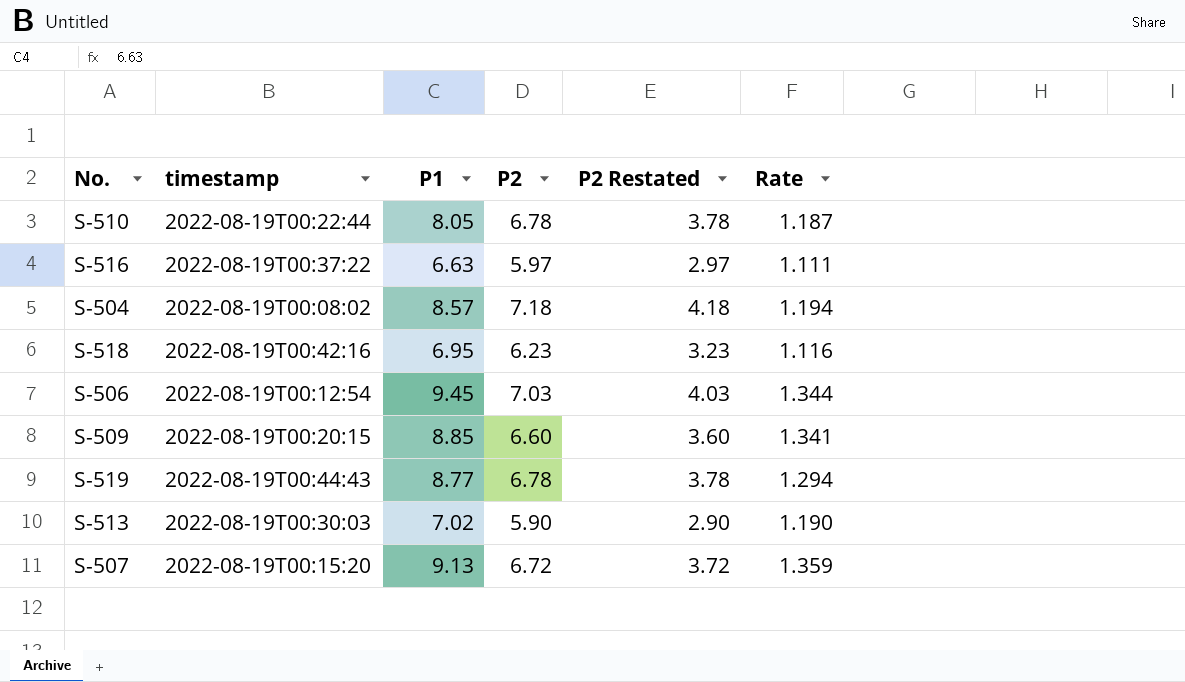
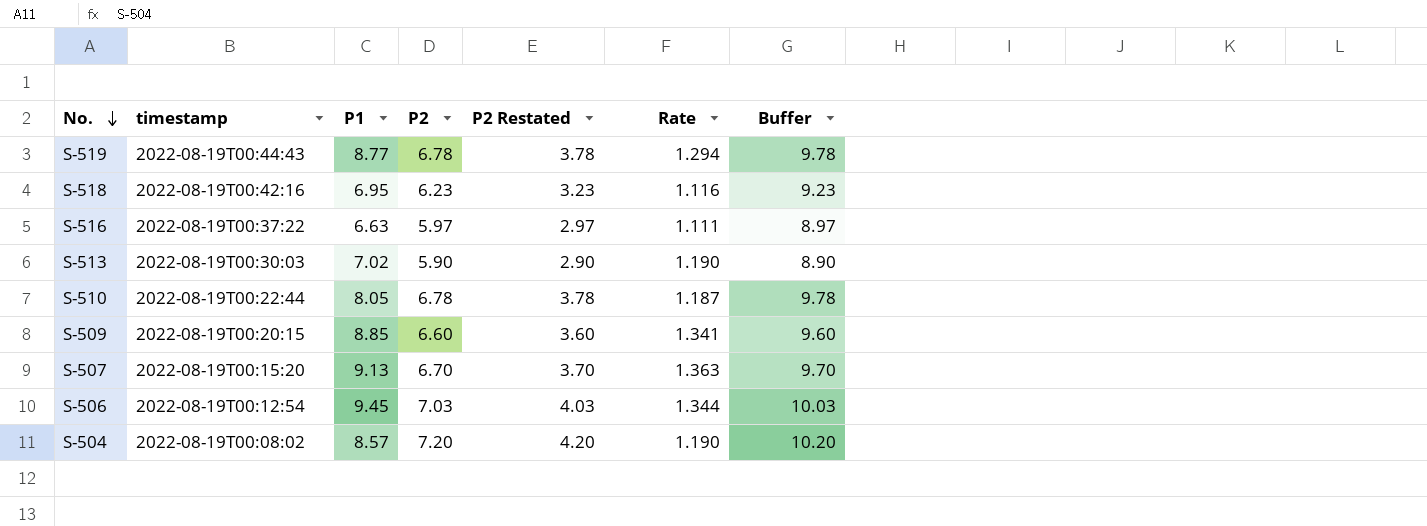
row order: none -> No. descending
column Buffer | formula: none -> [P2] + 3
S-507 | P2: 6.72 -> 6.70
S-507 | P2 Restated: 3.72 -> 3.70
S-507 | Rate: 1.359 -> 1.363
S-504 | P2: 7.18 -> 7.20
S-504 | P2 Restated: 4.18 -> 4.20
S-504 | Rate: 1.194 -> 1.190

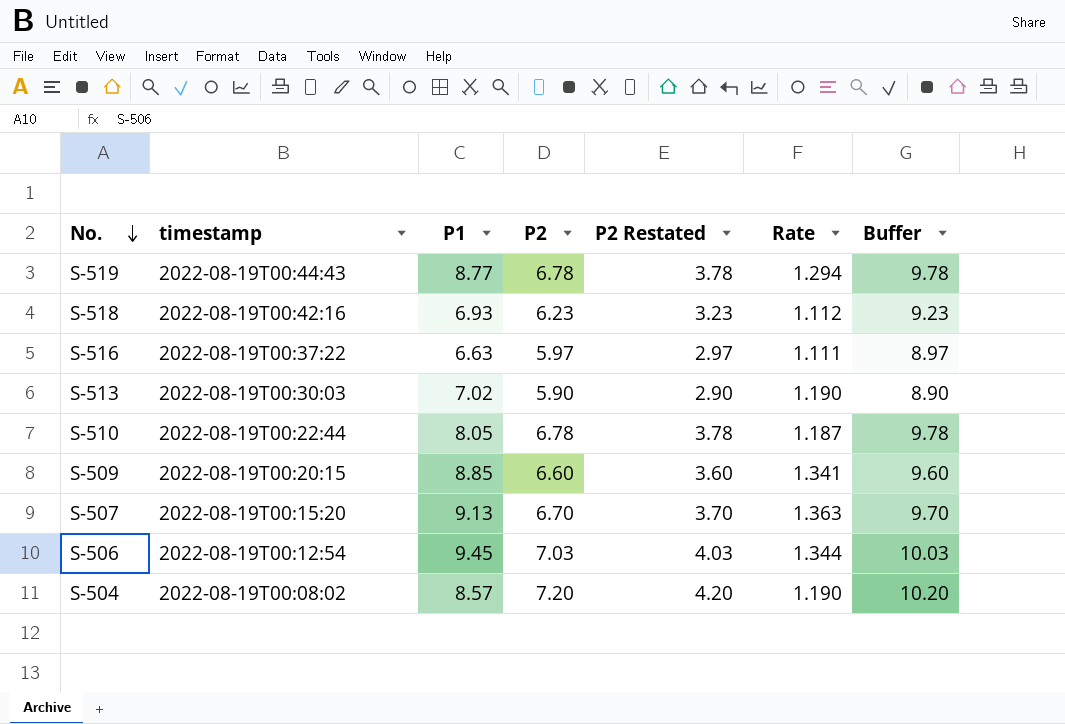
S-518 | P1: 6.95 -> 6.93
S-518 | Rate: 1.116 -> 1.112

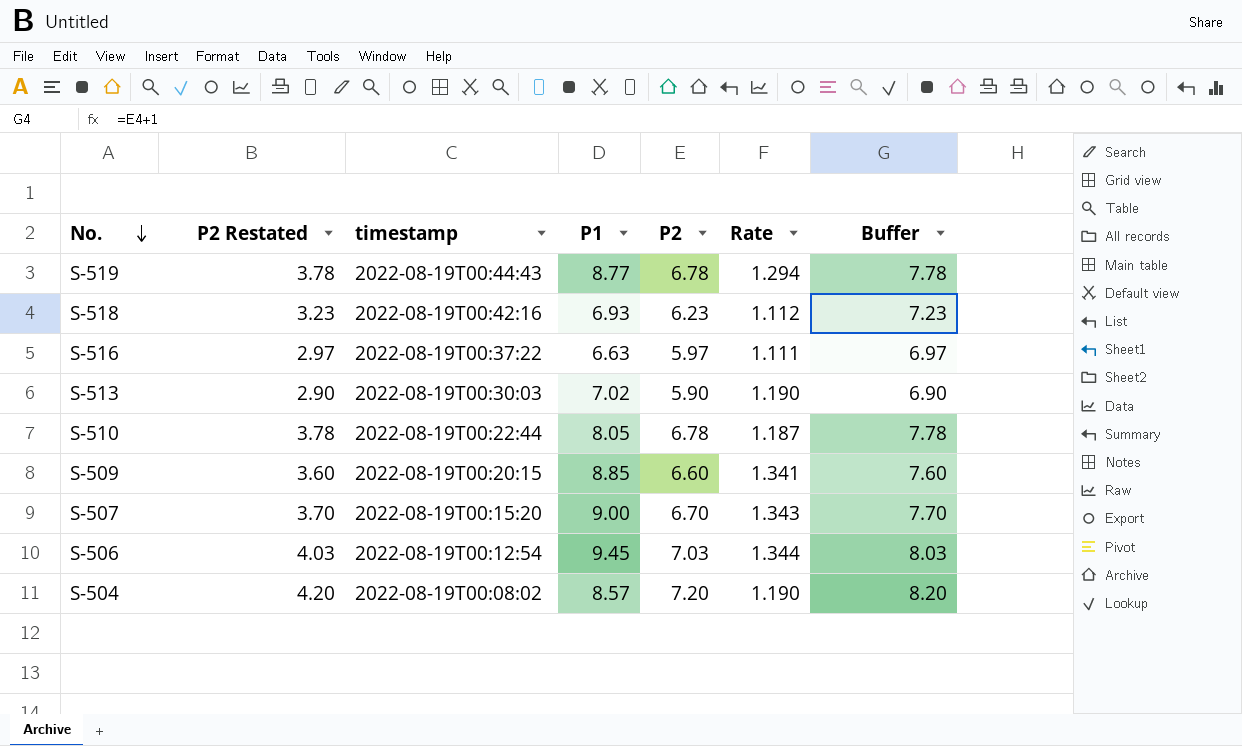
column P2 Restated | position: 5 -> 2
column Buffer | formula: [P2] + 3 -> [P2] + 1
S-507 | P1: 9.13 -> 9.00
S-507 | Rate: 1.363 -> 1.343

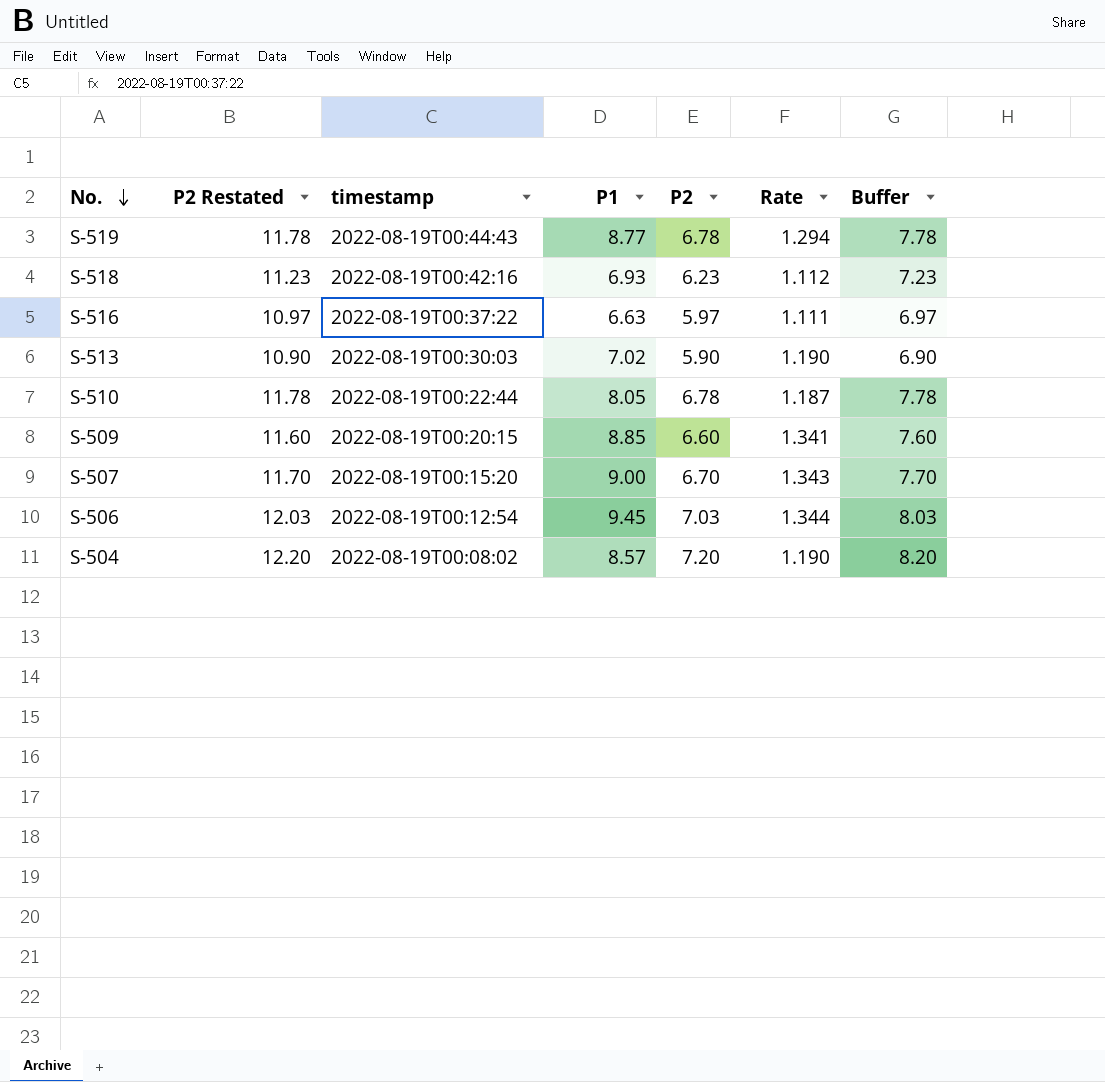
column P2 Restated | formula: [P2] - 3 -> [P2] + 5

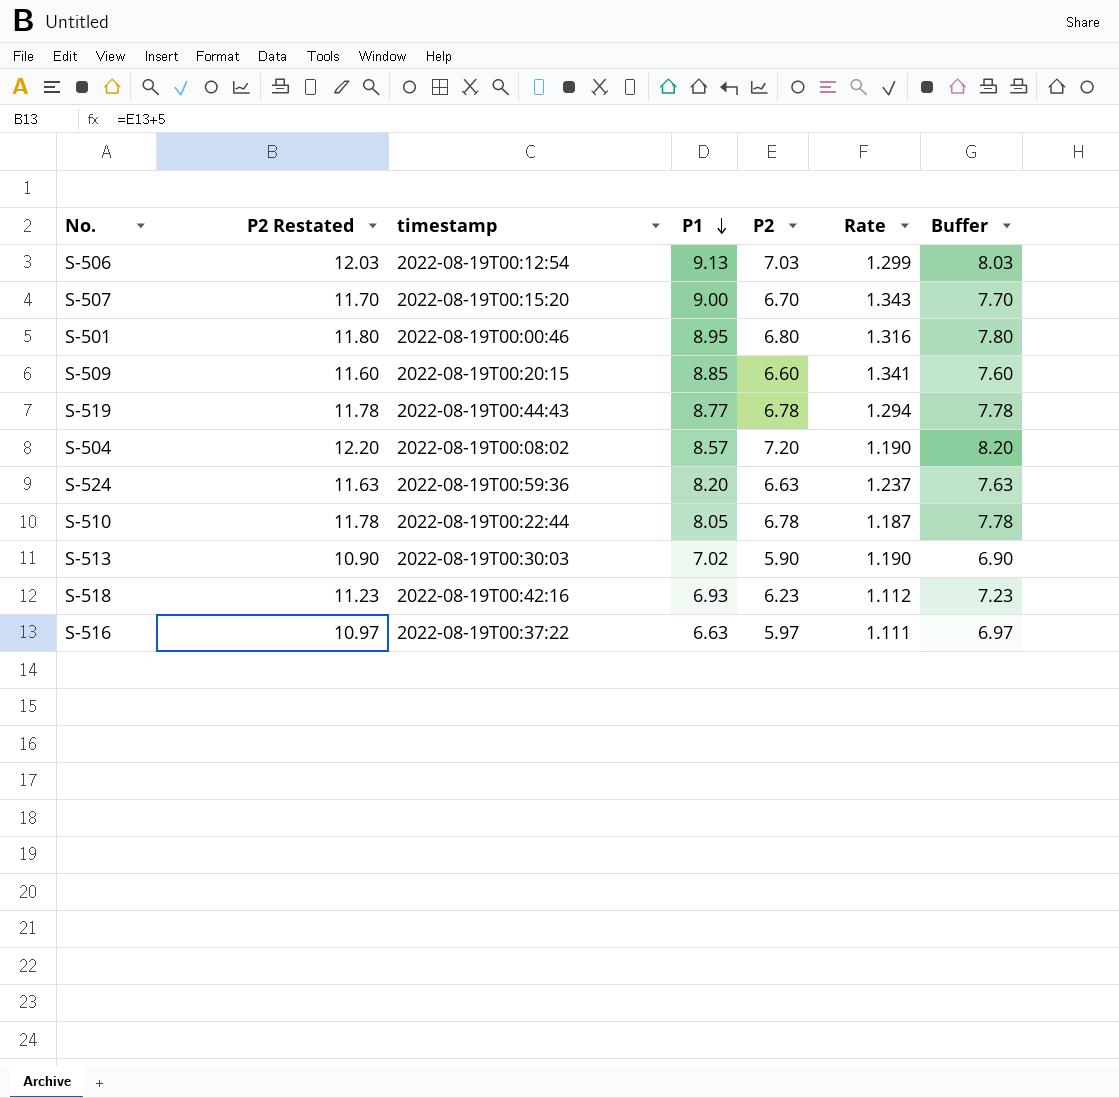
row order: No. descending -> P1 descending
S-506 | P1: 9.45 -> 9.13
S-506 | Rate: 1.344 -> 1.299
row S-501: none -> 11.80 | 2022-08-19T00:00:46 | 8.95 | 6.80 | 1.316 | 7.80
row S-524: none -> 11.63 | 2022-08-19T00:59:36 | 8.20 | 6.63 | 1.237 | 7.63

